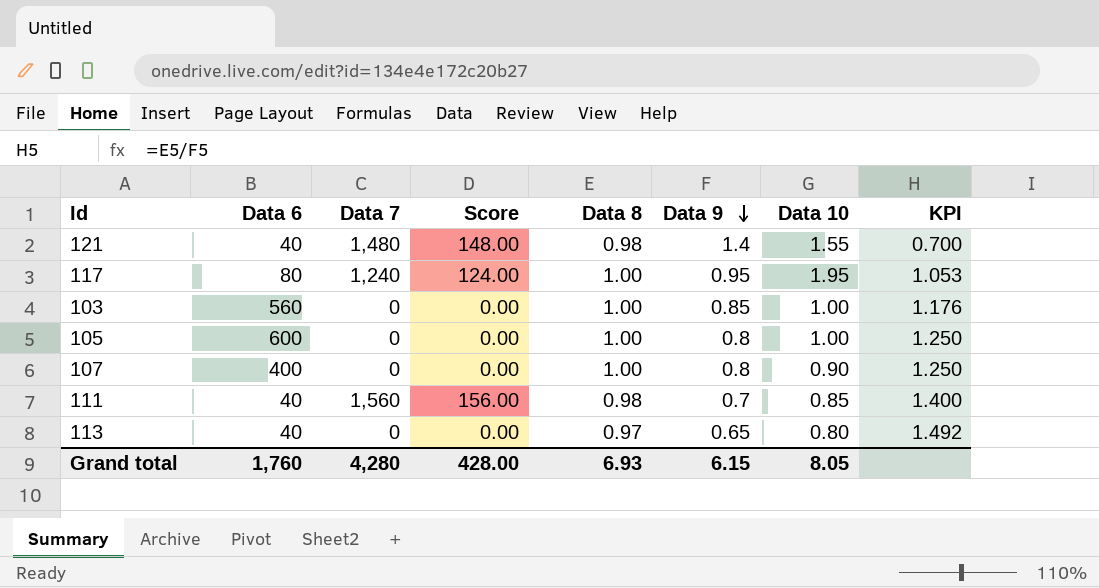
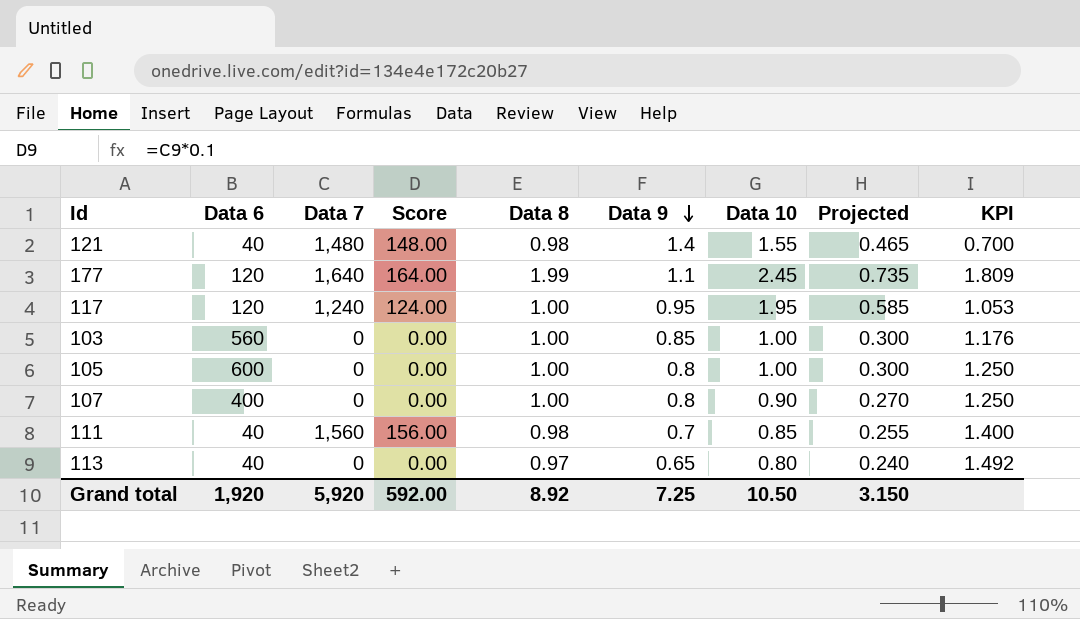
column Projected | formula: none -> [Data 10] * 0.3
row 177: none -> 120 | 1,640 | 164.00 | 1.99 | 1.1 | 2.45 | 0.735 | 1.809
117 | Data 6: 80 -> 120
Grand total | Data 6: 1,760 -> 1,920
Grand total | Data 7: 4,280 -> 5,920
Grand total | Score: 428.00 -> 592.00
Grand total | Data 8: 6.93 -> 8.92
Grand total | Data 9: 6.15 -> 7.25
Grand total | Data 10: 8.05 -> 10.50

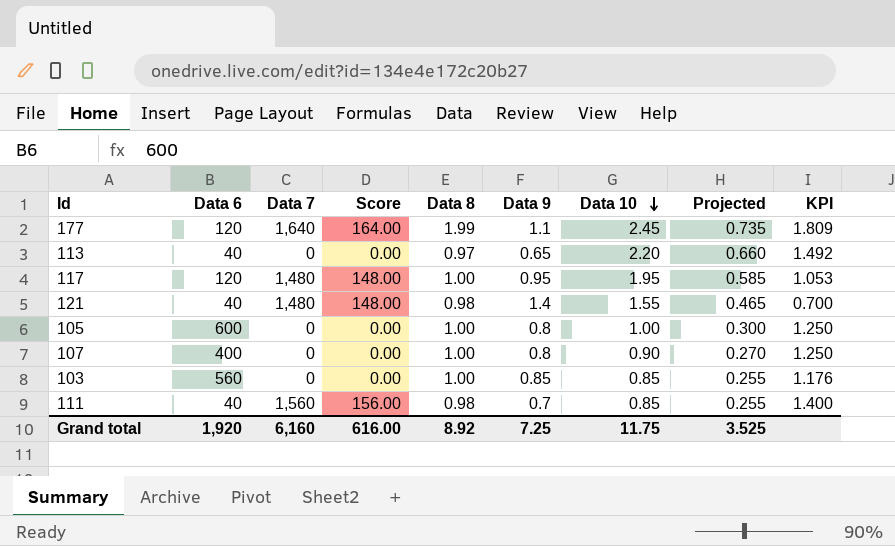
row order: Data 9 descending -> Data 10 descending
113 | Data 10: 0.80 -> 2.20
113 | Projected: 0.240 -> 0.660
117 | Data 7: 1,240 -> 1,480
117 | Score: 124.00 -> 148.00
103 | Data 10: 1.00 -> 0.85
103 | Projected: 0.300 -> 0.255
Grand total | Data 7: 5,920 -> 6,160
Grand total | Score: 592.00 -> 616.00
Grand total | Data 10: 10.50 -> 11.75
Grand total | Projected: 3.150 -> 3.525

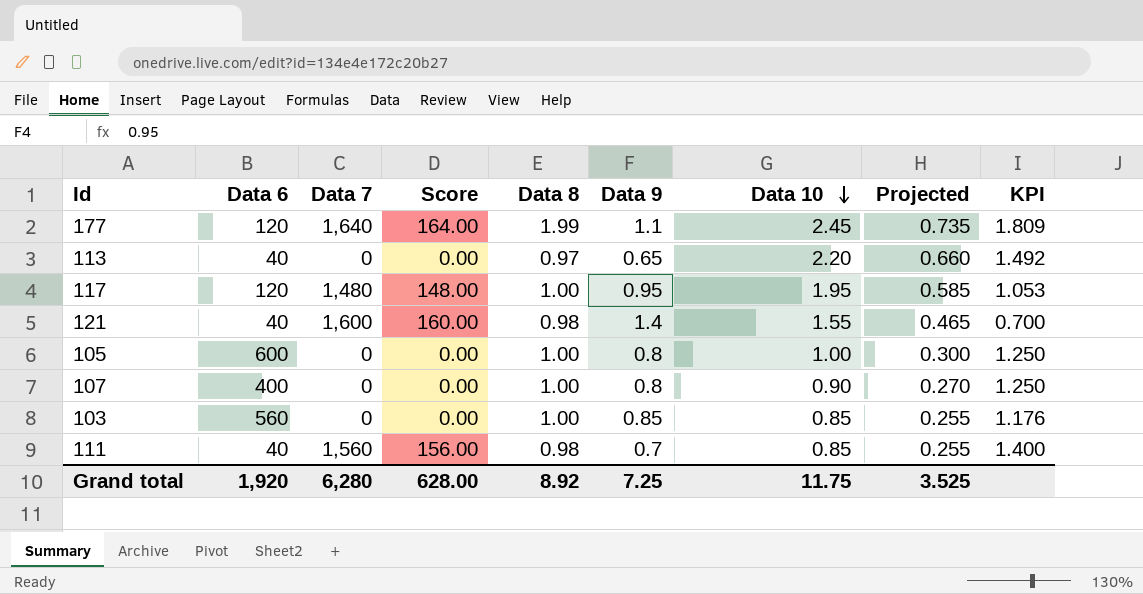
121 | Data 7: 1,480 -> 1,600
121 | Score: 148.00 -> 160.00
Grand total | Data 7: 6,160 -> 6,280
Grand total | Score: 616.00 -> 628.00

